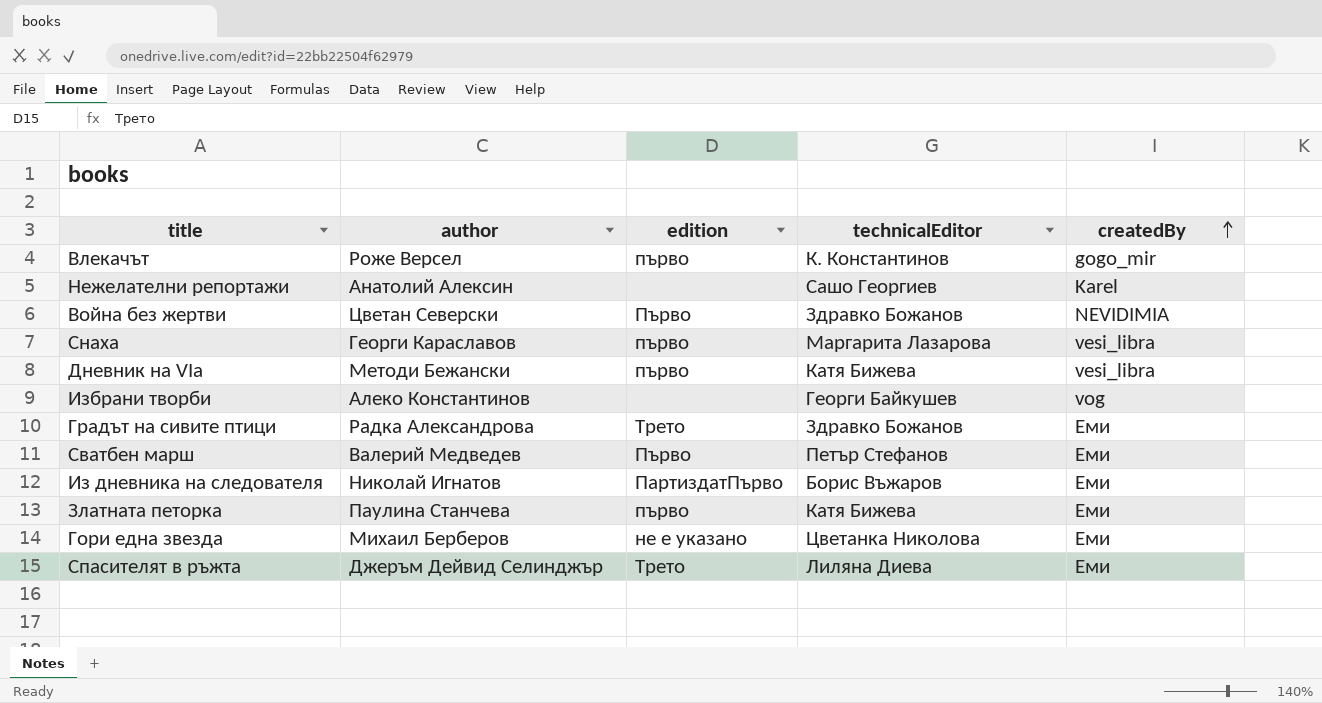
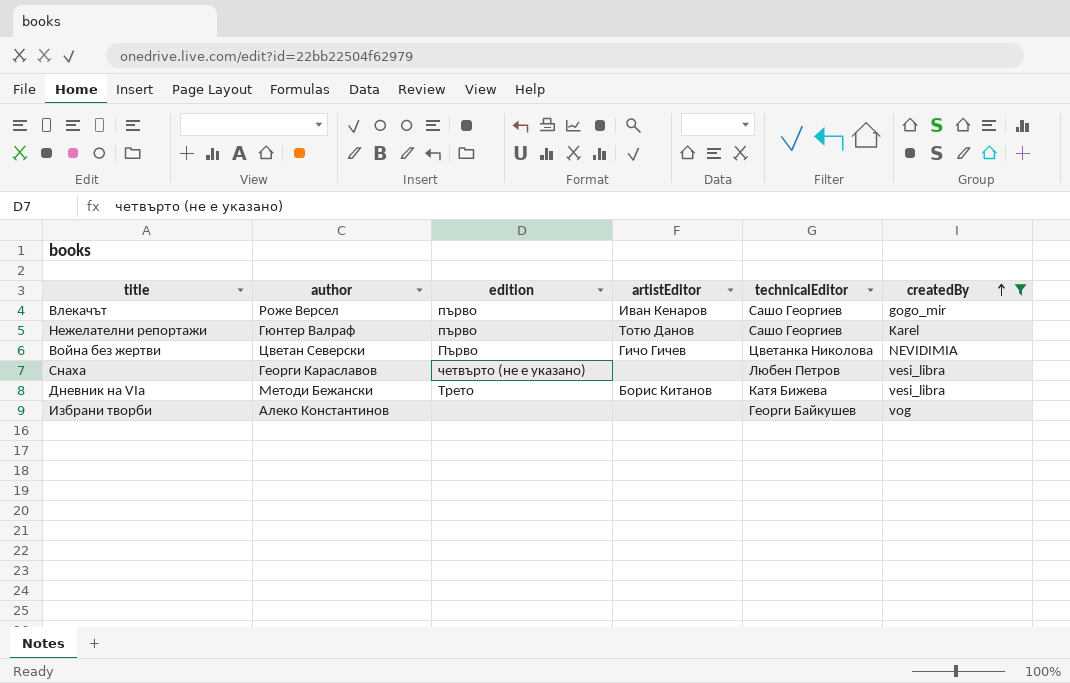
filter: none -> createdBy != Еми
column artistEditor | position: none -> 4
Влекачът | technicalEditor: К. Константинов -> Сашо Георгиев
Нежелателни репортажи | author: Анатолий Алексин -> Гюнтер Валраф
Нежелателни репортажи | edition: none -> първо
Война без жертви | technicalEditor: Здравко Божанов -> Цветанка Николова
Снаха | edition: първо -> четвърто (не е указано)
Снаха | technicalEditor: Маргарита Лазарова -> Любен Петров
Дневник на VIа | edition: първо -> Трето

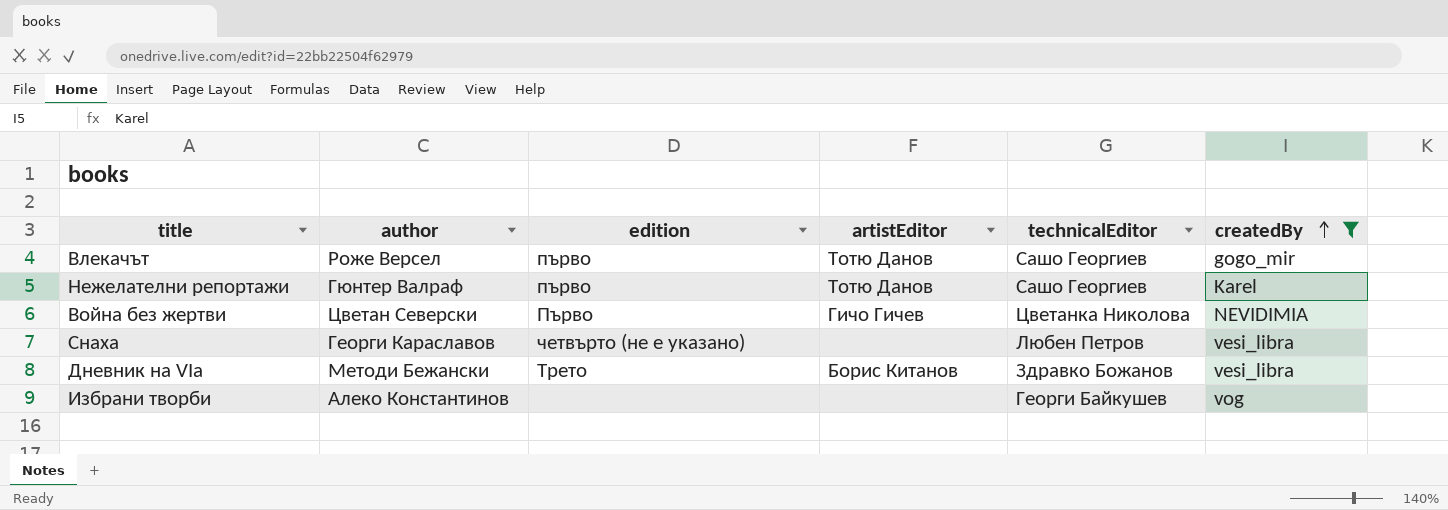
Влекачът | artistEditor: Иван Кенаров -> Тотю Данов
Дневник на VIа | technicalEditor: Катя Бижева -> Здравко Божанов

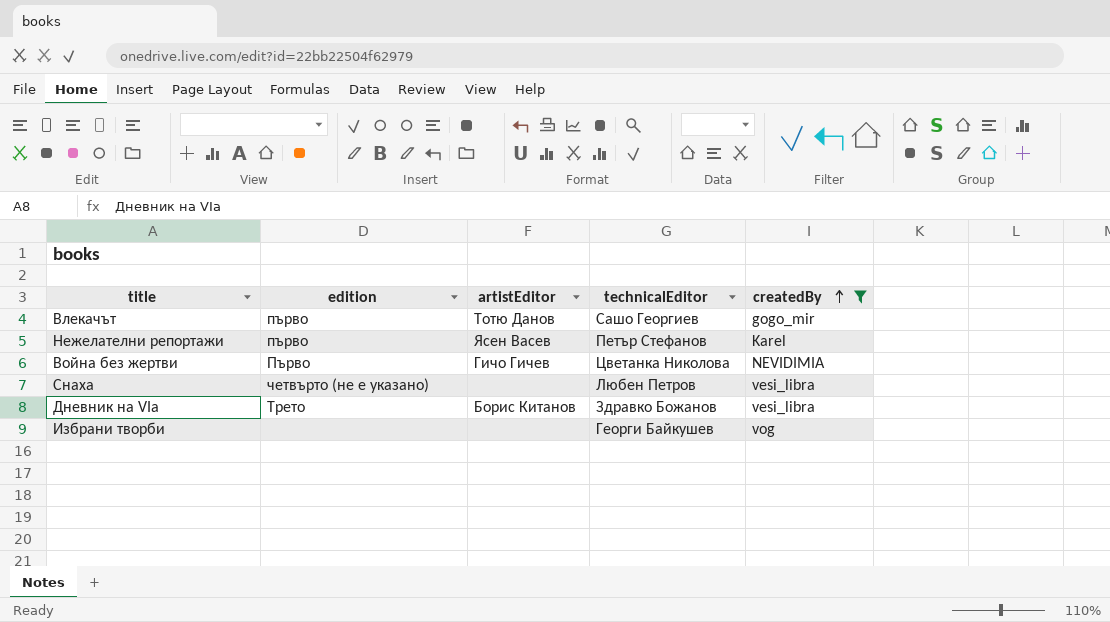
column author | position: 2 -> none
Нежелателни репортажи | artistEditor: Тотю Данов -> Ясен Васев
Нежелателни репортажи | technicalEditor: Сашо Георгиев -> Петър Стефанов

